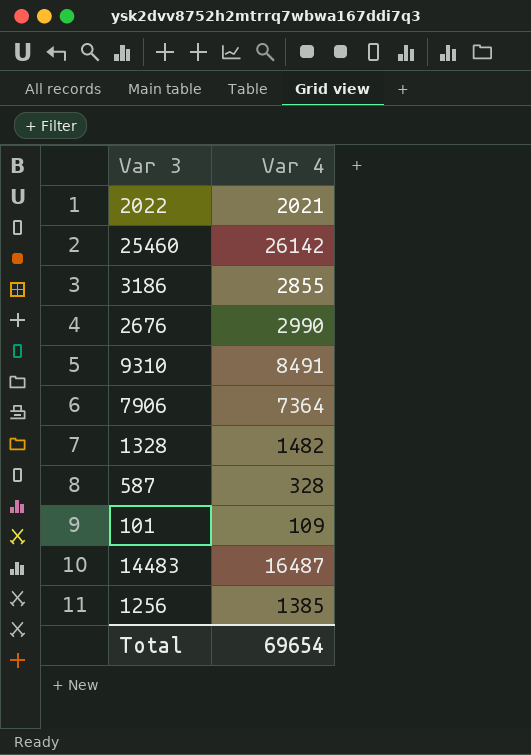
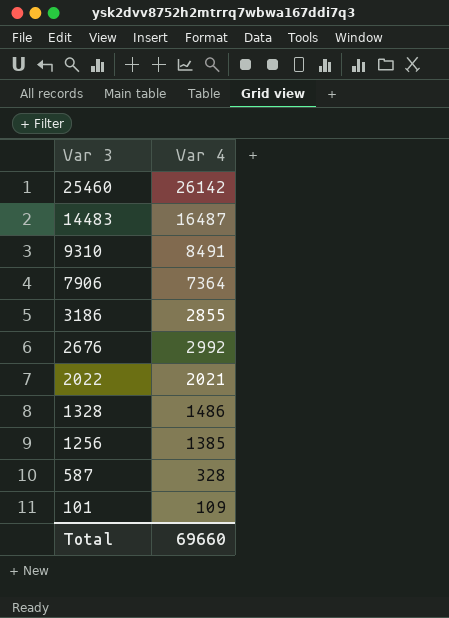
row order: none -> Var 3 descending
2676 | Var 4: 2990 -> 2992
1328 | Var 4: 1482 -> 1486
Total | Var 4: 69654 -> 69660

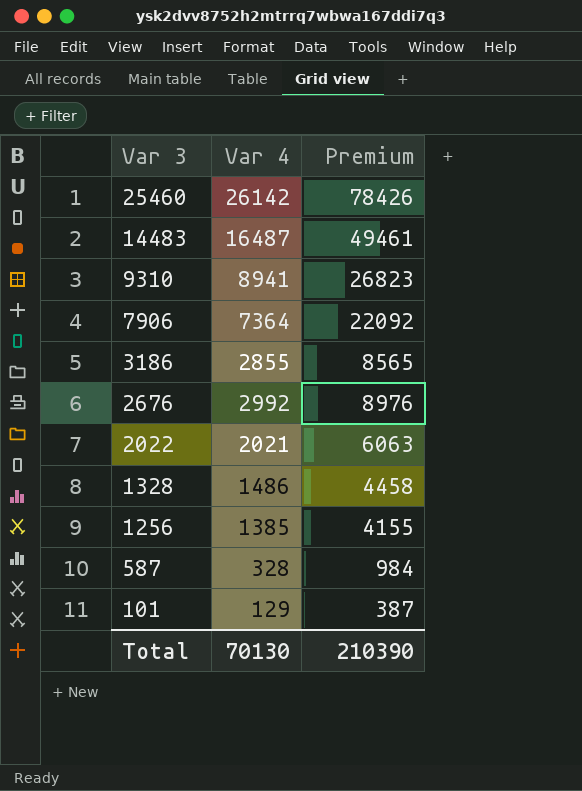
column Premium | formula: none -> [Var 4] * 3
9310 | Var 4: 8491 -> 8941
101 | Var 4: 109 -> 129
Total | Var 4: 69660 -> 70130

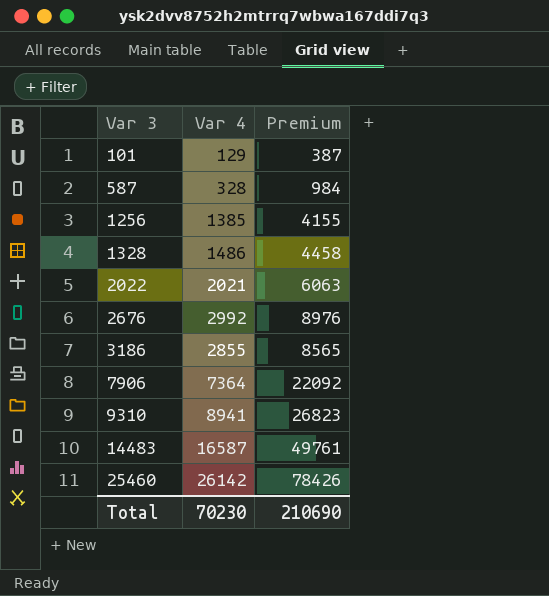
row order: Var 3 descending -> Var 3 ascending
14483 | Var 4: 16487 -> 16587
14483 | Premium: 49461 -> 49761
Total | Var 4: 70130 -> 70230
Total | Premium: 210390 -> 210690

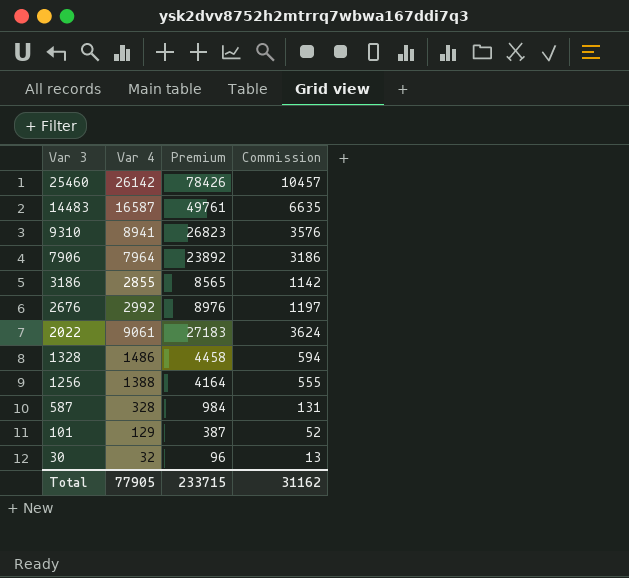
row order: Var 3 ascending -> Var 3 descending
column Commission | formula: none -> [Var 4] * 0.4
7906 | Var 4: 7364 -> 7964
7906 | Premium: 22092 -> 23892
2022 | Var 4: 2021 -> 9061
2022 | Premium: 6063 -> 27183
1256 | Var 4: 1385 -> 1388
1256 | Premium: 4155 -> 4164
row 30: none -> 32 | 96 | 13
Total | Var 4: 70230 -> 77905
Total | Premium: 210690 -> 233715

